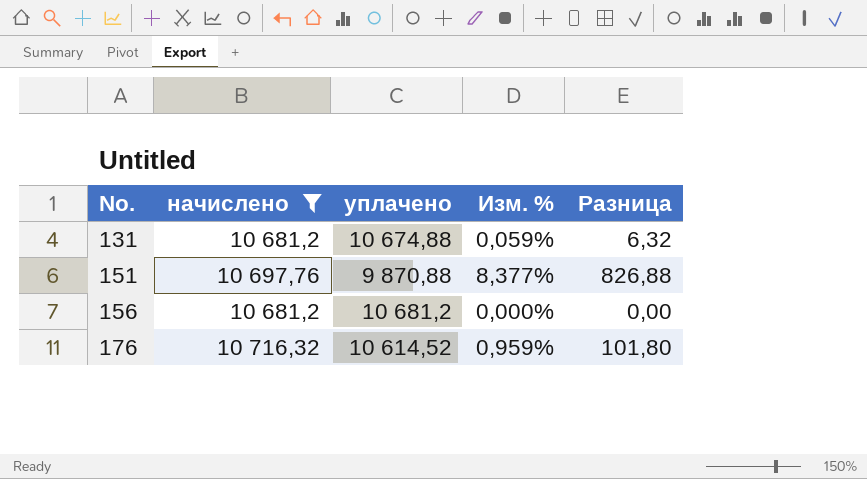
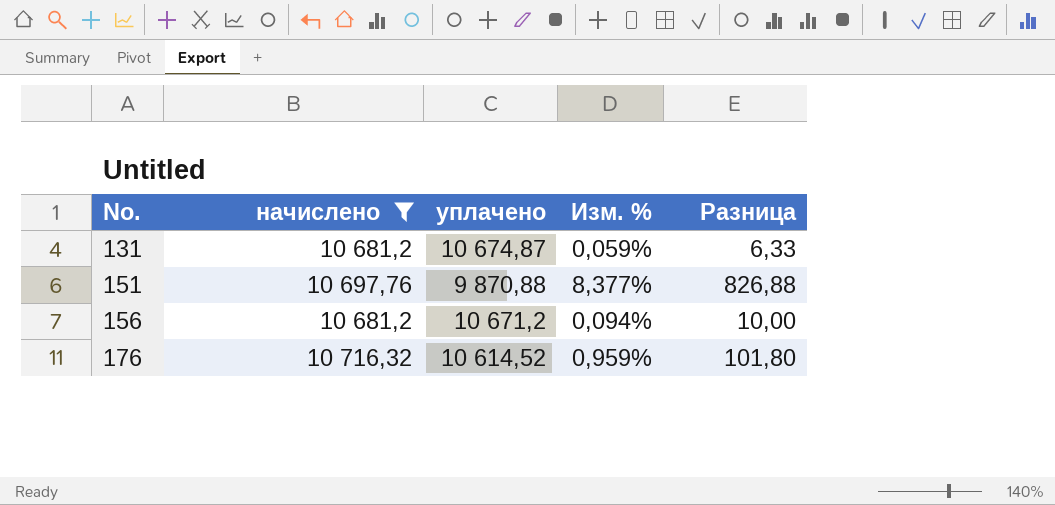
131 | уплачено: 10 674,88 -> 10 674,87
131 | Разница: 6,32 -> 6,33
156 | уплачено: 10 681,2 -> 10 671,2
156 | Изм. %: 0,000% -> 0,094%
156 | Разница: 0,00 -> 10,00

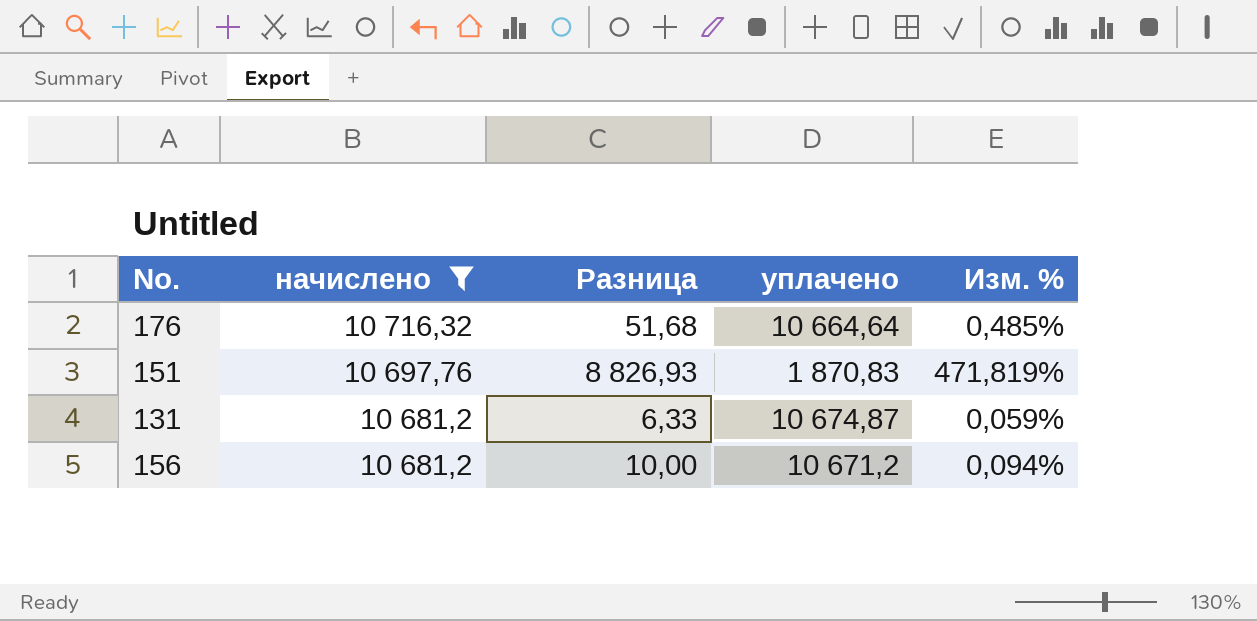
row order: No. ascending -> начислено descending
column Разница | position: 5 -> 3
176 | Разница: 101,80 -> 51,68
176 | уплачено: 10 614,52 -> 10 664,64
176 | Изм. %: 0,959% -> 0,485%
151 | Разница: 826,88 -> 8 826,93
151 | уплачено: 9 870,88 -> 1 870,83
151 | Изм. %: 8,377% -> 471,819%

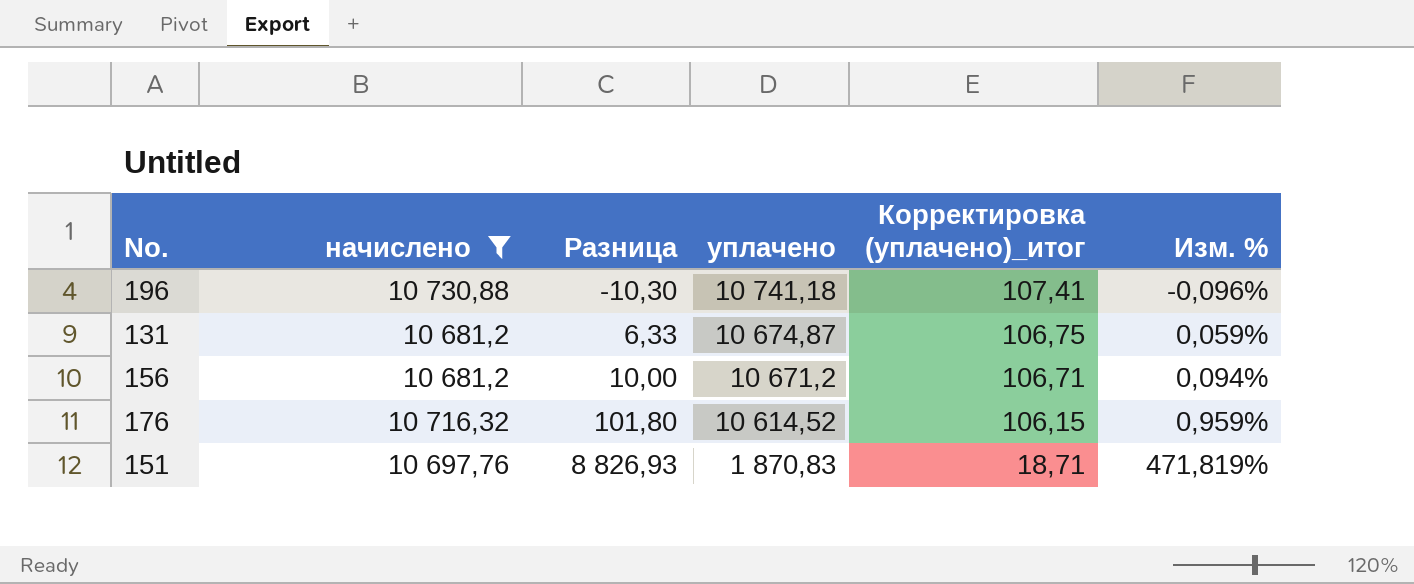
row order: начислено descending -> Разница ascending
column Корректировка (уплачено)_итог | formula: none -> [уплачено] * 0,01
row 196: none -> 10 730,88 | -10,30 | 10 741,18 | 107,41 | -0,096%
176 | Разница: 51,68 -> 101,80
176 | уплачено: 10 664,64 -> 10 614,52
176 | Изм. %: 0,485% -> 0,959%

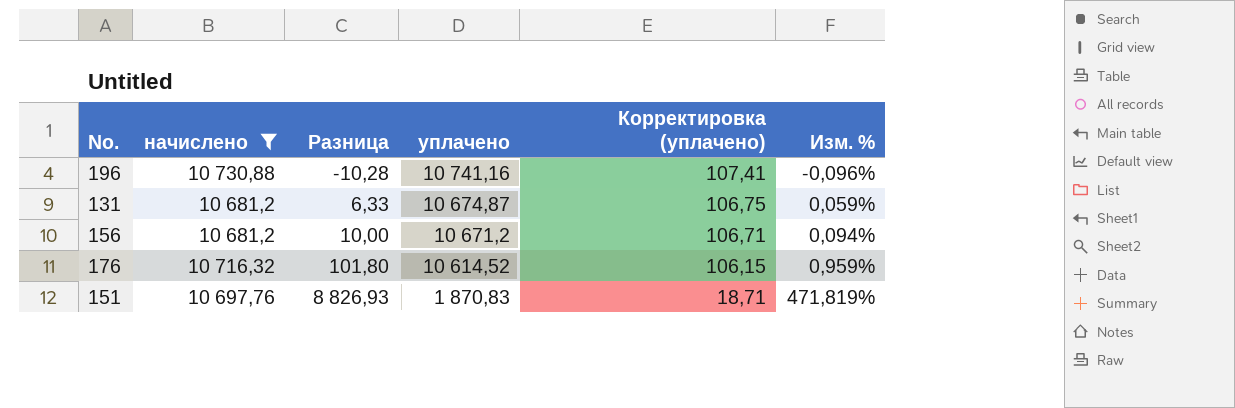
column name: Корректировка (уплачено)_итог -> Корректировка (уплачено)
196 | Разница: -10,30 -> -10,28
196 | уплачено: 10 741,18 -> 10 741,16

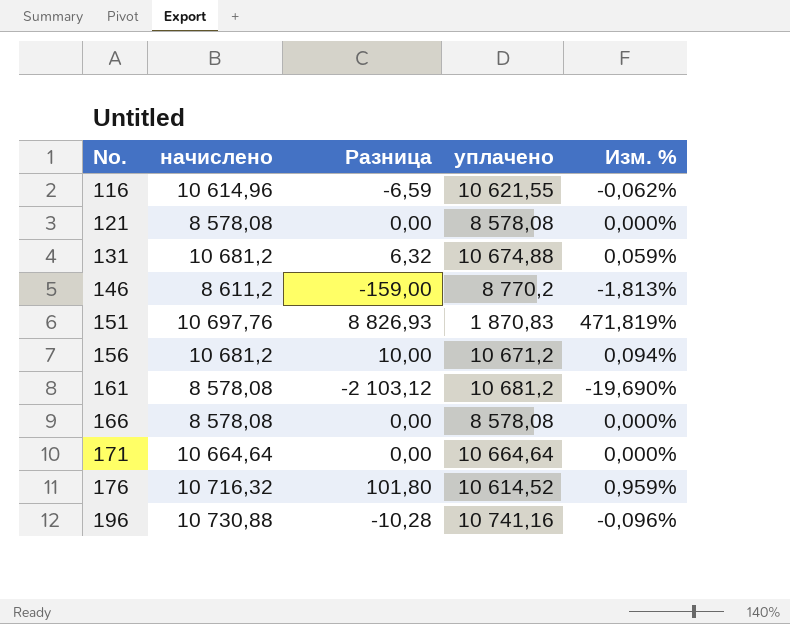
filter: начислено >= 10 681,2 -> none
row order: Разница ascending -> No. ascending
column Корректировка (уплачено) | formula: [уплачено] * 0,01 -> none
131 | Разница: 6,33 -> 6,32
131 | уплачено: 10 674,87 -> 10 674,88

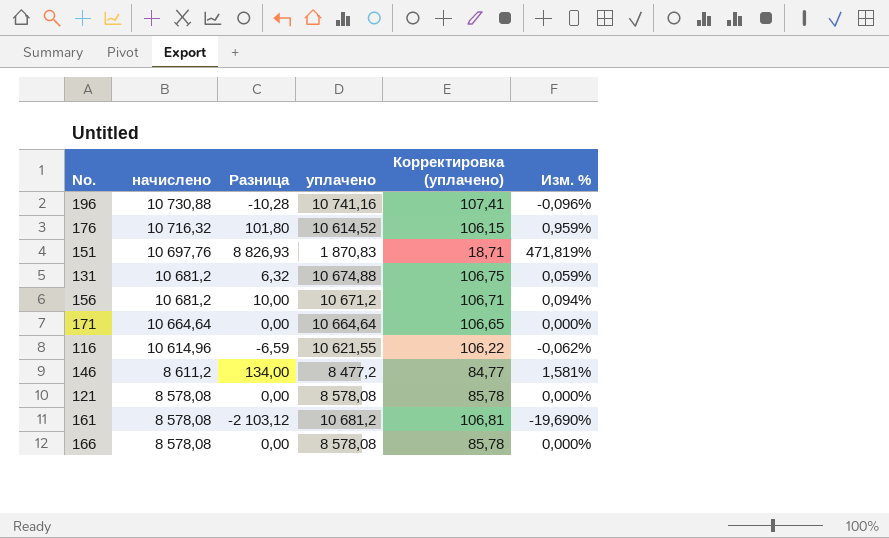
row order: No. ascending -> начислено descending
column Корректировка (уплачено) | formula: none -> [уплачено] * 0,01
146 | Разница: -159,00 -> 134,00
146 | уплачено: 8 770,2 -> 8 477,2
146 | Изм. %: -1,813% -> 1,581%

